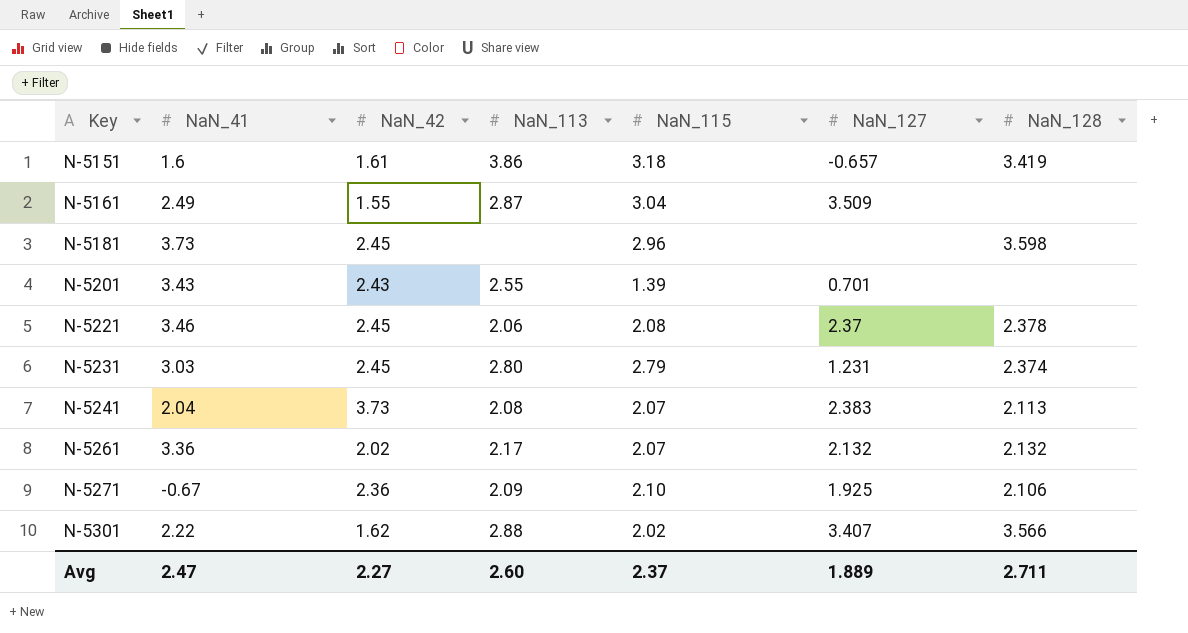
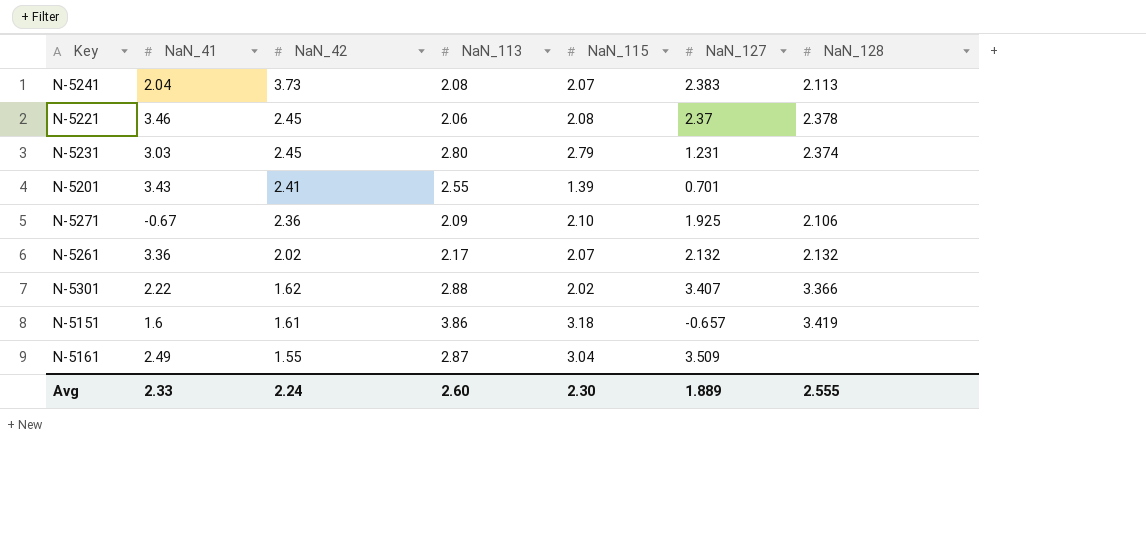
row order: Key ascending -> NaN_42 descending
row N-5181: 3.73 | 2.45 | none | 2.96 | none | 3.598 -> none
N-5201 | NaN_42: 2.43 -> 2.41
N-5301 | NaN_128: 3.566 -> 3.366
Avg | NaN_41: 2.47 -> 2.33
Avg | NaN_42: 2.27 -> 2.24
Avg | NaN_115: 2.37 -> 2.30
Avg | NaN_128: 2.711 -> 2.555

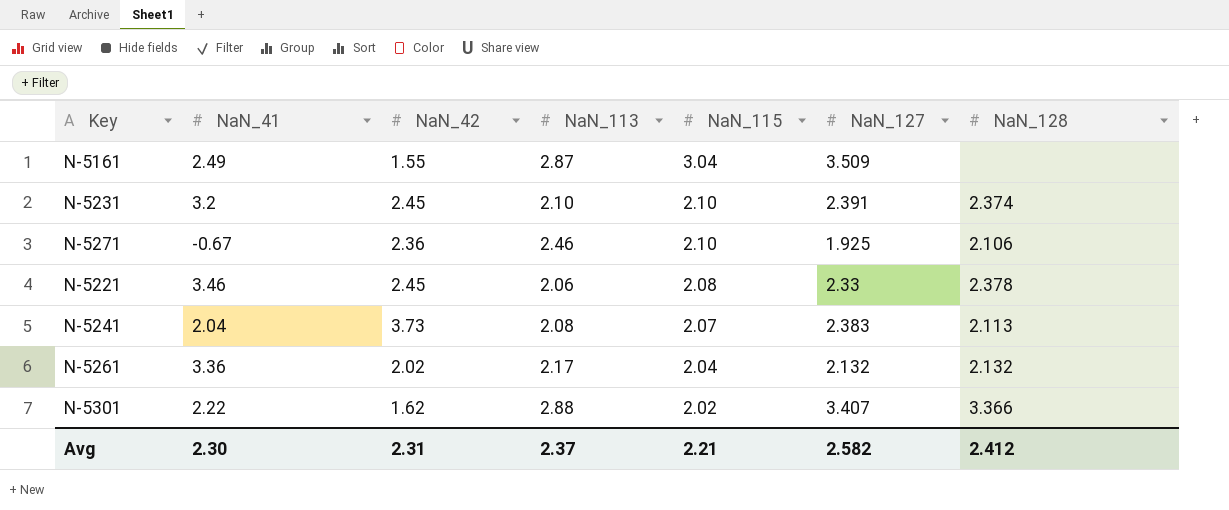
row order: NaN_42 descending -> NaN_115 descending
row N-5201: 3.43 | 2.41 | 2.55 | 1.39 | 0.701 | none -> none
row N-5151: 1.6 | 1.61 | 3.86 | 3.18 | -0.657 | 3.419 -> none
N-5231 | NaN_41: 3.03 -> 3.2
N-5231 | NaN_113: 2.80 -> 2.10
N-5231 | NaN_115: 2.79 -> 2.10
N-5231 | NaN_127: 1.231 -> 2.391
N-5271 | NaN_113: 2.09 -> 2.46
N-5221 | NaN_127: 2.37 -> 2.33
N-5261 | NaN_115: 2.07 -> 2.04
Avg | NaN_41: 2.33 -> 2.30
Avg | NaN_42: 2.24 -> 2.31
Avg | NaN_113: 2.60 -> 2.37
Avg | NaN_115: 2.30 -> 2.21
Avg | NaN_127: 1.889 -> 2.582
Avg | NaN_128: 2.555 -> 2.412

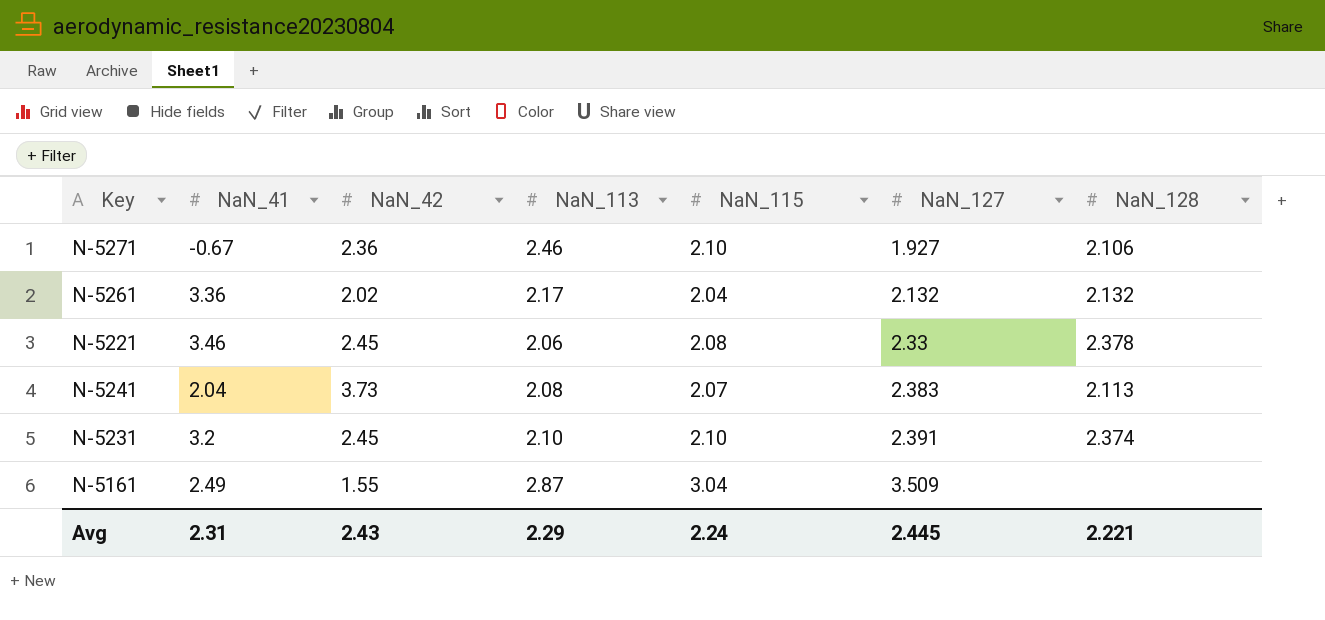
row order: NaN_115 descending -> NaN_127 ascending
row N-5301: 2.22 | 1.62 | 2.88 | 2.02 | 3.407 | 3.366 -> none
N-5271 | NaN_127: 1.925 -> 1.927
Avg | NaN_41: 2.30 -> 2.31
Avg | NaN_42: 2.31 -> 2.43
Avg | NaN_113: 2.37 -> 2.29
Avg | NaN_115: 2.21 -> 2.24
Avg | NaN_127: 2.582 -> 2.445
Avg | NaN_128: 2.412 -> 2.221

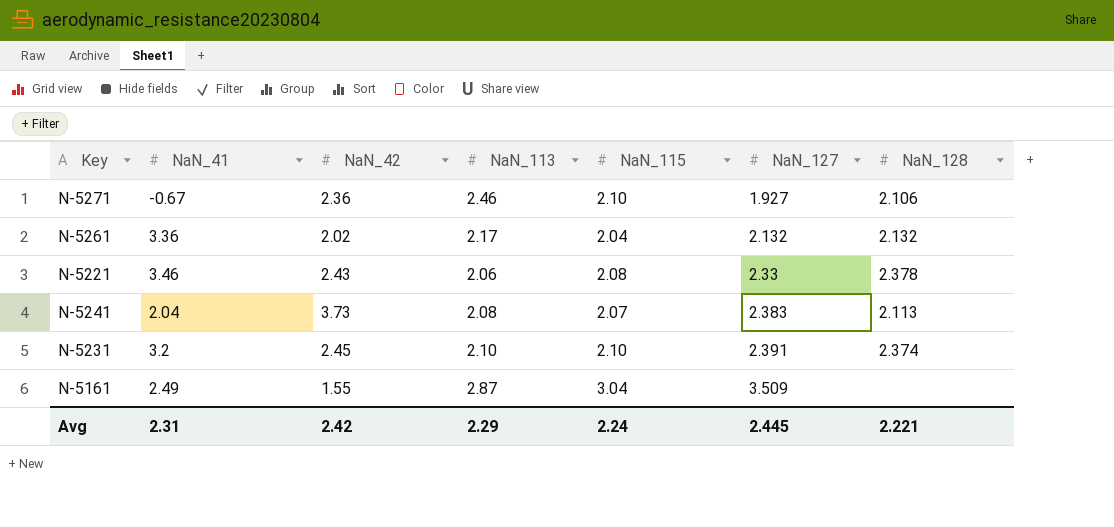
N-5221 | NaN_42: 2.45 -> 2.43
Avg | NaN_42: 2.43 -> 2.42

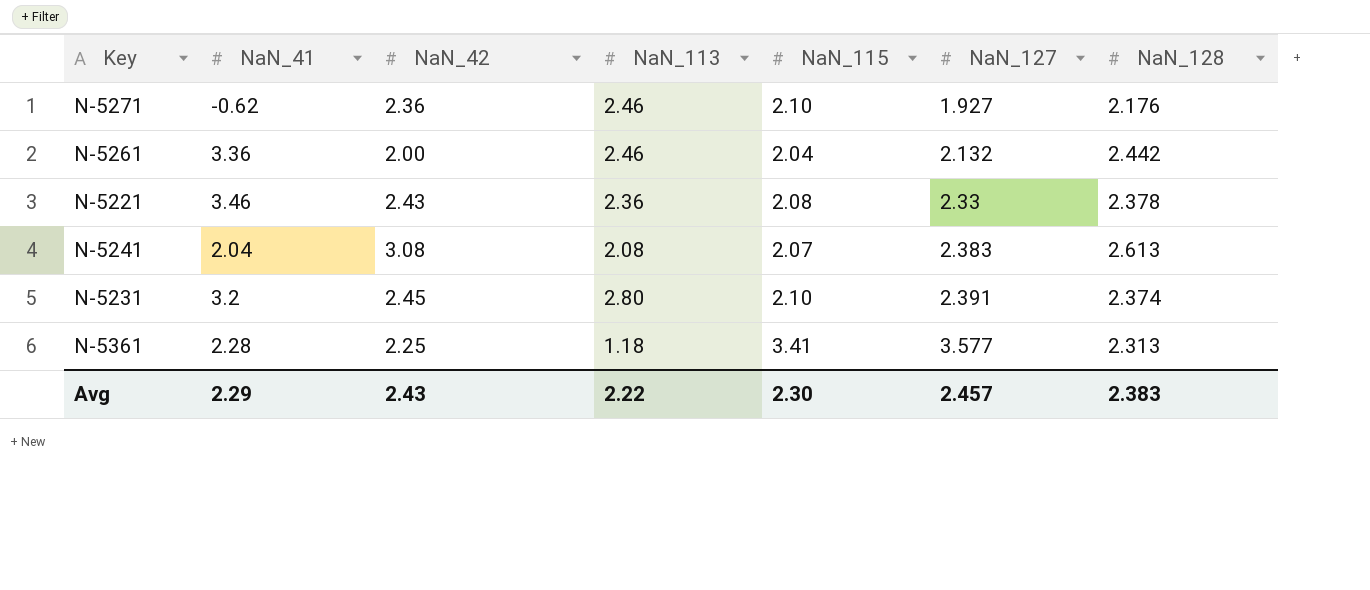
row N-5161: 2.49 | 1.55 | 2.87 | 3.04 | 3.509 | none -> none
N-5271 | NaN_41: -0.67 -> -0.62
N-5271 | NaN_128: 2.106 -> 2.176
N-5261 | NaN_42: 2.02 -> 2.00
N-5261 | NaN_113: 2.17 -> 2.46
N-5261 | NaN_128: 2.132 -> 2.442
N-5221 | NaN_113: 2.06 -> 2.36
N-5241 | NaN_42: 3.73 -> 3.08
N-5241 | NaN_128: 2.113 -> 2.613
N-5231 | NaN_113: 2.10 -> 2.80
row N-5361: none -> 2.28 | 2.25 | 1.18 | 3.41 | 3.577 | 2.313
Avg | NaN_41: 2.31 -> 2.29
Avg | NaN_42: 2.42 -> 2.43
Avg | NaN_113: 2.29 -> 2.22
Avg | NaN_115: 2.24 -> 2.30
Avg | NaN_127: 2.445 -> 2.457
Avg | NaN_128: 2.221 -> 2.383

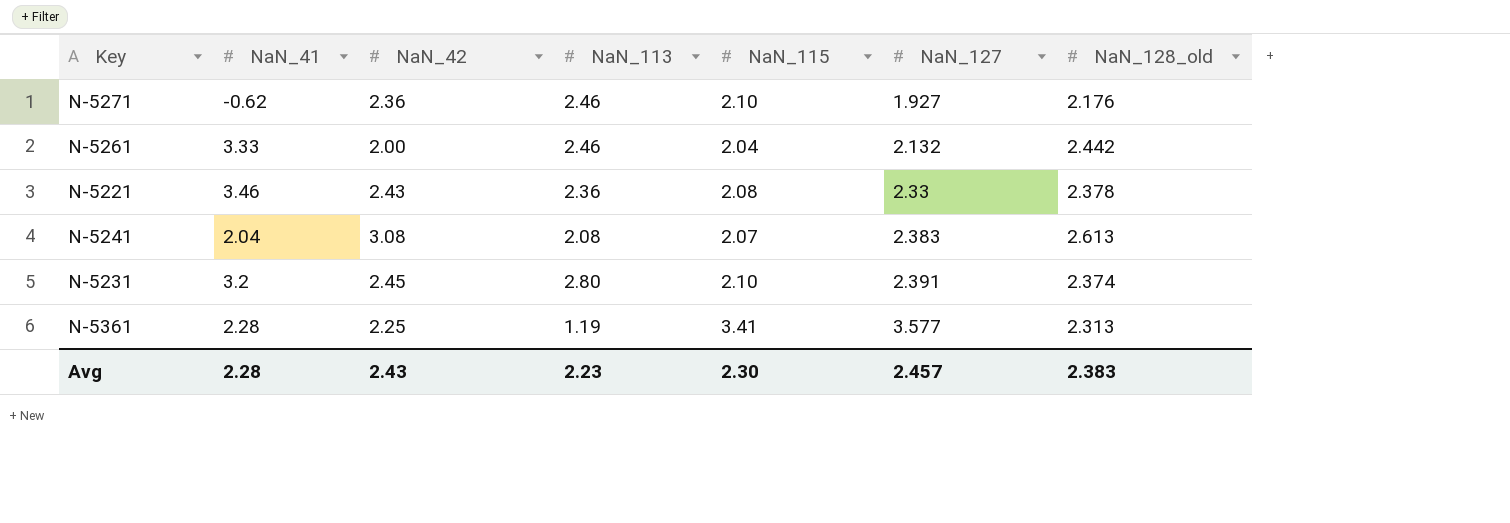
column name: NaN_128 -> NaN_128_old
N-5261 | NaN_41: 3.36 -> 3.33
N-5361 | NaN_113: 1.18 -> 1.19
Avg | NaN_41: 2.29 -> 2.28
Avg | NaN_113: 2.22 -> 2.23

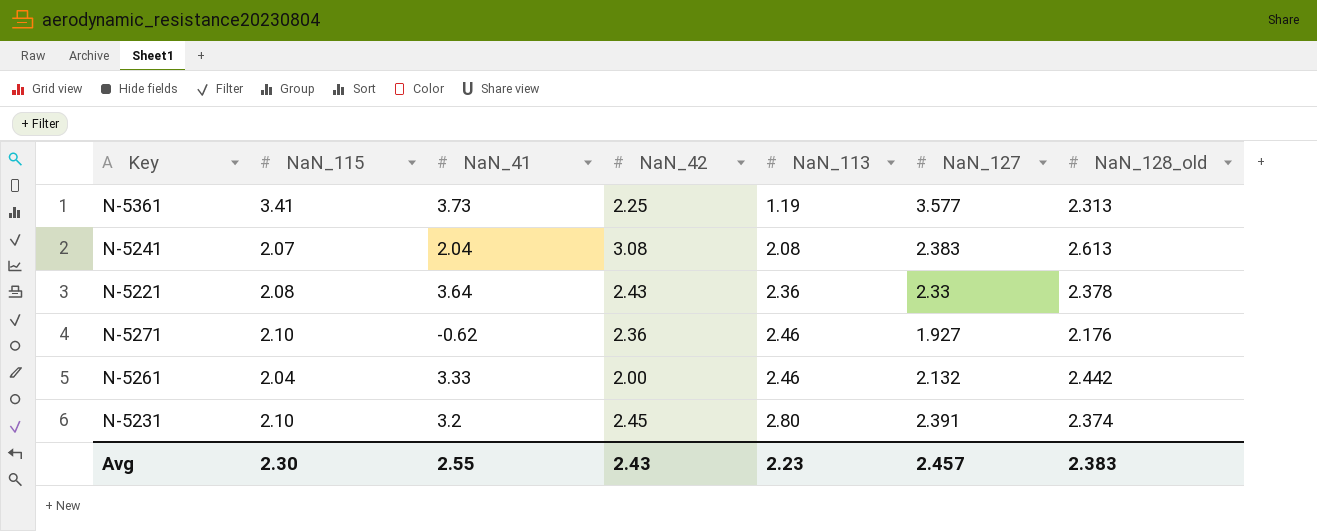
row order: NaN_127 ascending -> NaN_113 ascending
column NaN_115 | position: 5 -> 2
N-5361 | NaN_41: 2.28 -> 3.73
N-5221 | NaN_41: 3.46 -> 3.64
Avg | NaN_41: 2.28 -> 2.55

